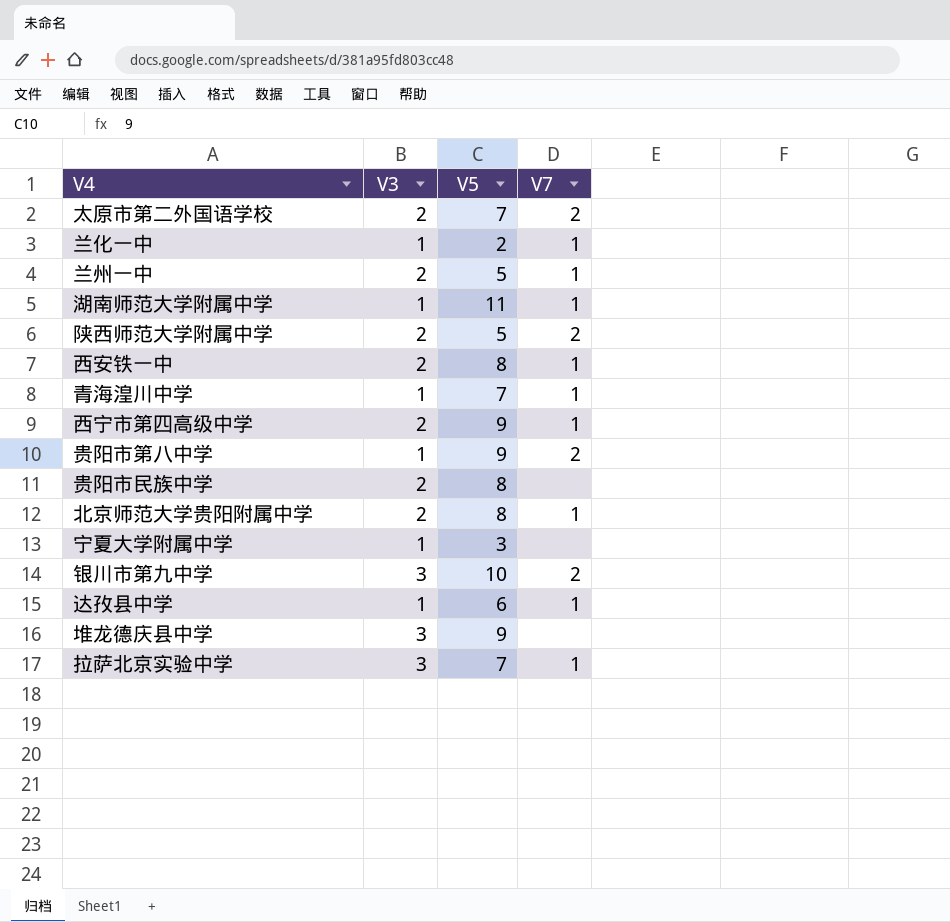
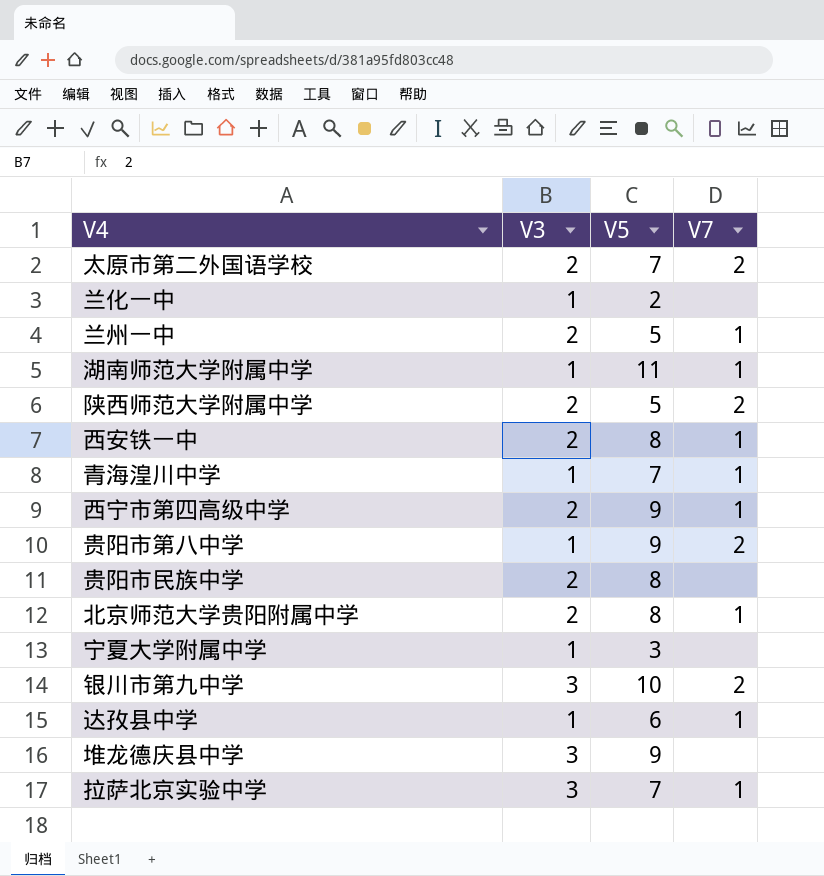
兰化一中 | V7: 1 -> none

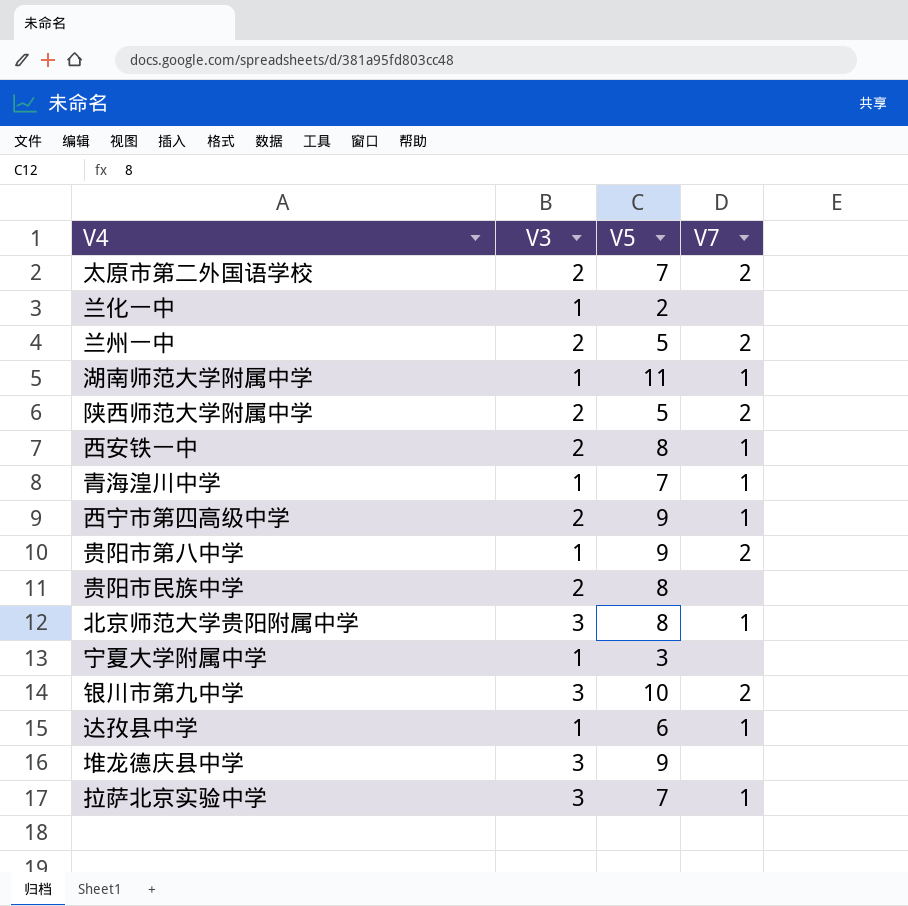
兰州一中 | V7: 1 -> 2
北京师范大学贵阳附属中学 | V3: 2 -> 3

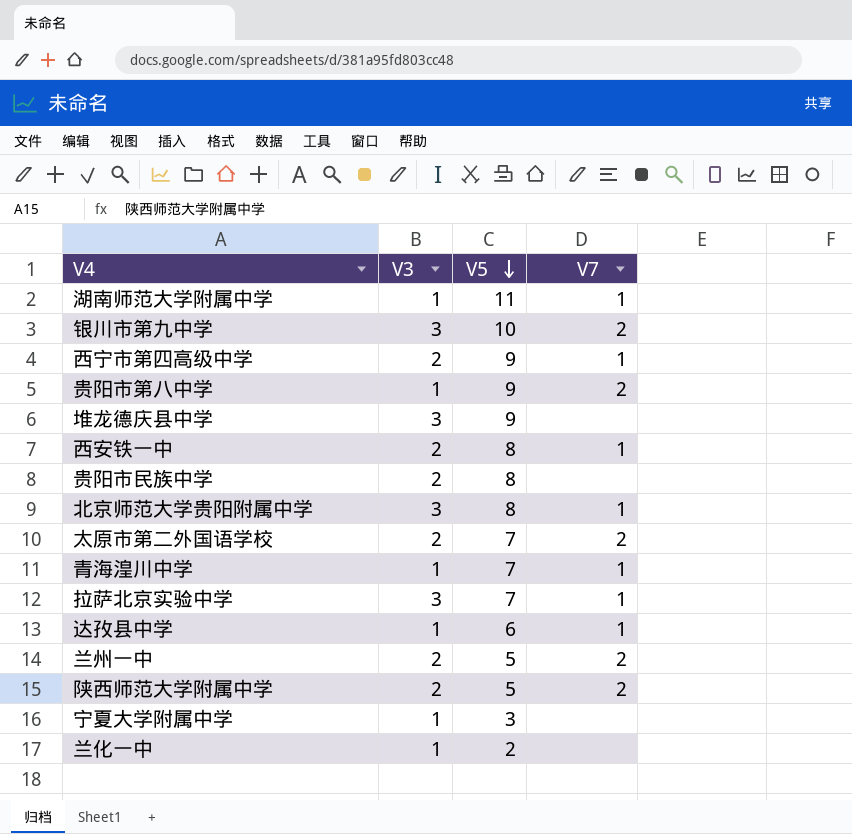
row order: none -> V5 descending

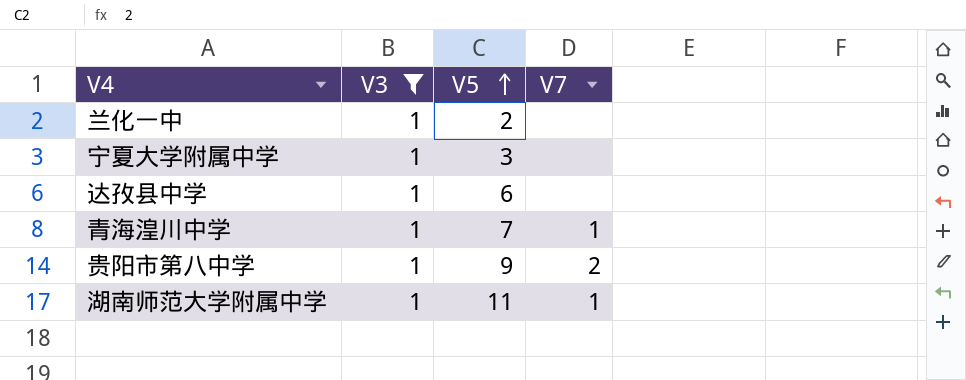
filter: none -> V3 = 1
row order: V5 descending -> V5 ascending
达孜县中学 | V7: 1 -> none

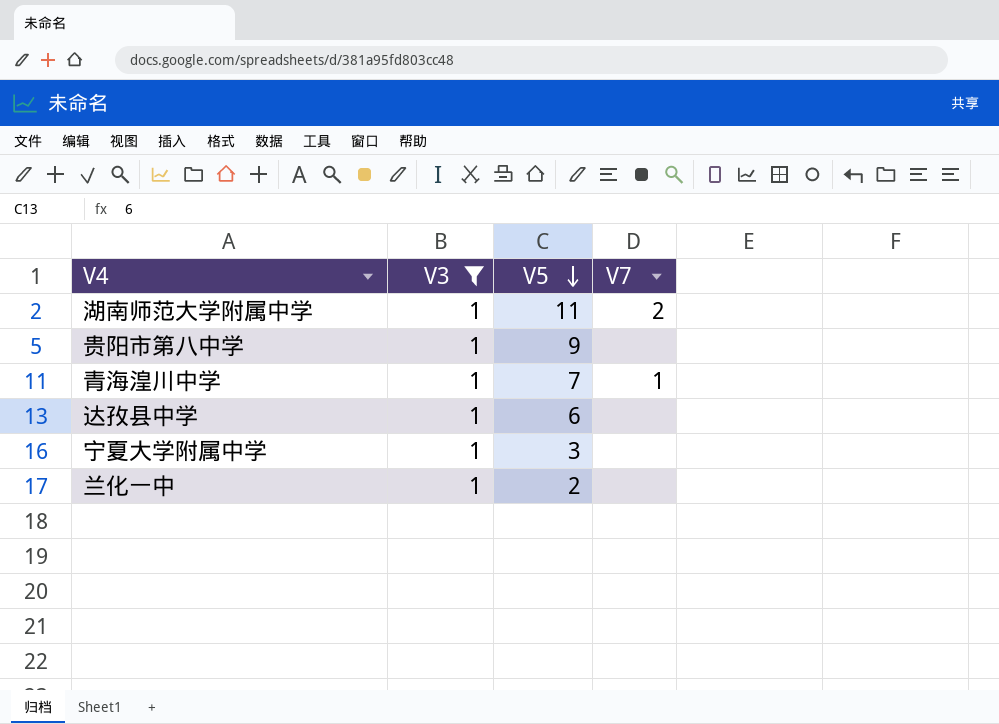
row order: V5 ascending -> V5 descending
湖南师范大学附属中学 | V7: 1 -> 2
贵阳市第八中学 | V7: 2 -> none

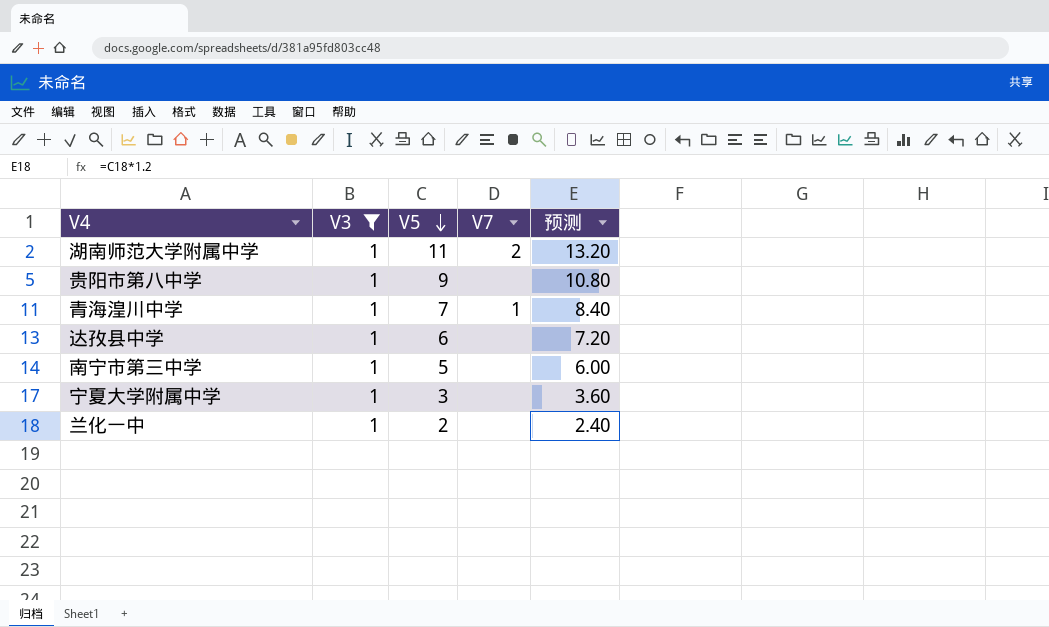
column 预测 | formula: none -> [V5] * 1.2
row 南宁市第三中学: none -> 1 | 5 | none | 6.00

